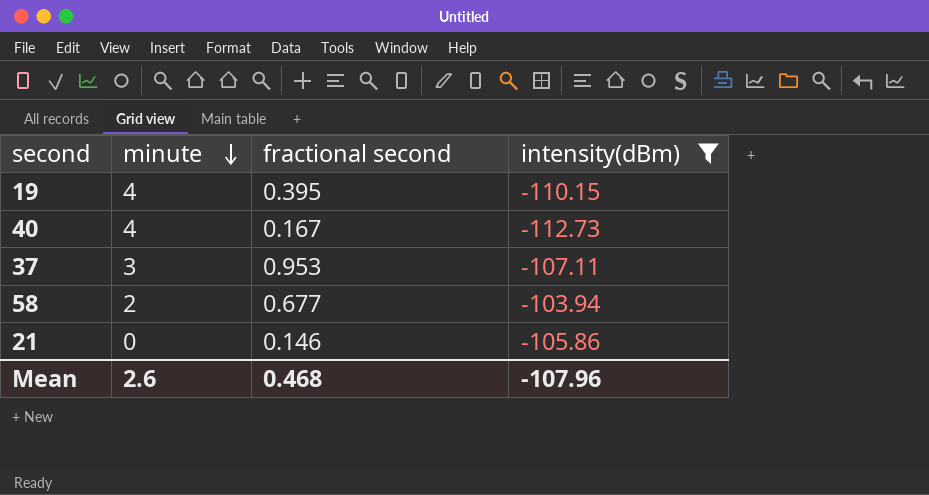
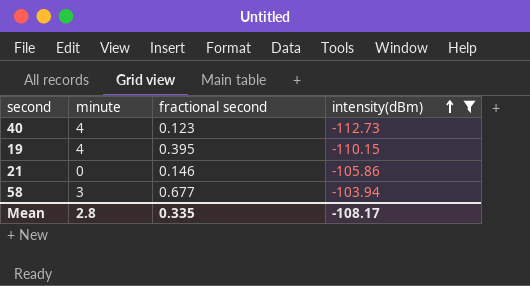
row order: minute descending -> intensity(dBm) ascending
row 37: 3 | 0.953 | -107.11 -> none
40 | fractional second: 0.167 -> 0.123
58 | minute: 2 -> 3
Mean | minute: 2.6 -> 2.8
Mean | fractional second: 0.468 -> 0.335
Mean | intensity(dBm): -107.96 -> -108.17

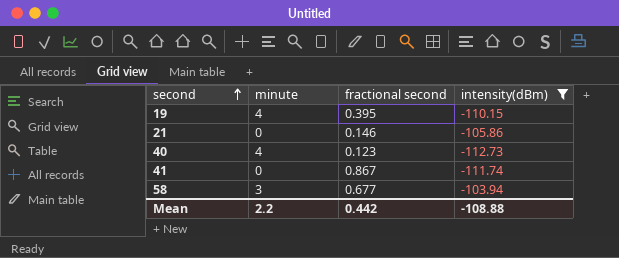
row order: intensity(dBm) ascending -> second ascending
row 41: none -> 0 | 0.867 | -111.74
Mean | minute: 2.8 -> 2.2
Mean | fractional second: 0.335 -> 0.442
Mean | intensity(dBm): -108.17 -> -108.88

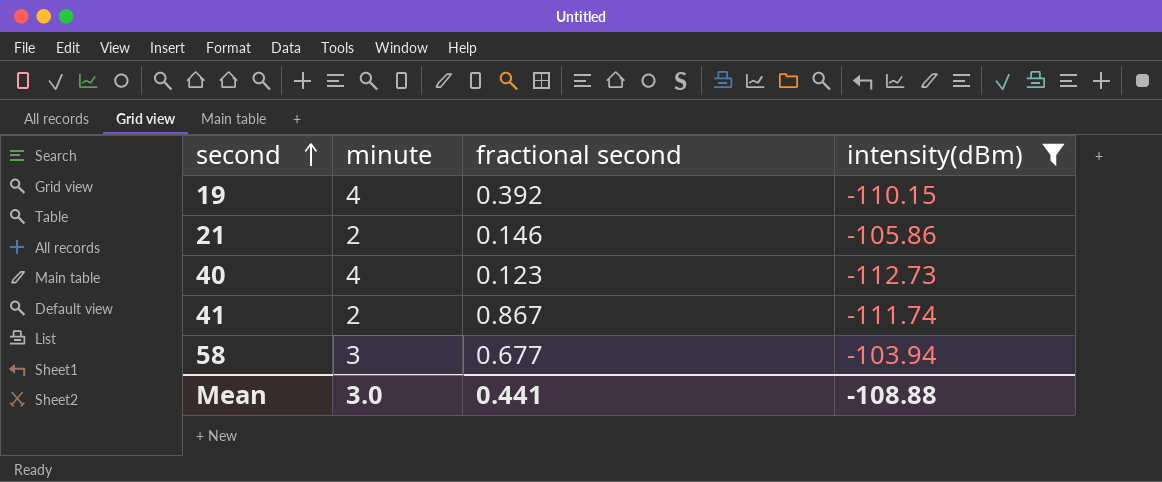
19 | fractional second: 0.395 -> 0.392
21 | minute: 0 -> 2
41 | minute: 0 -> 2
Mean | minute: 2.2 -> 3.0
Mean | fractional second: 0.442 -> 0.441

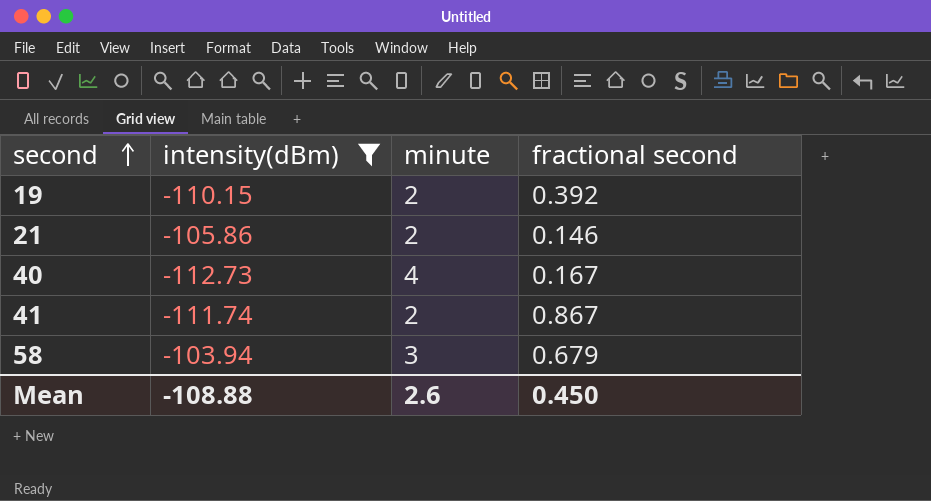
column intensity(dBm) | position: 4 -> 2
19 | minute: 4 -> 2
40 | fractional second: 0.123 -> 0.167
58 | fractional second: 0.677 -> 0.679
Mean | minute: 3.0 -> 2.6
Mean | fractional second: 0.441 -> 0.450

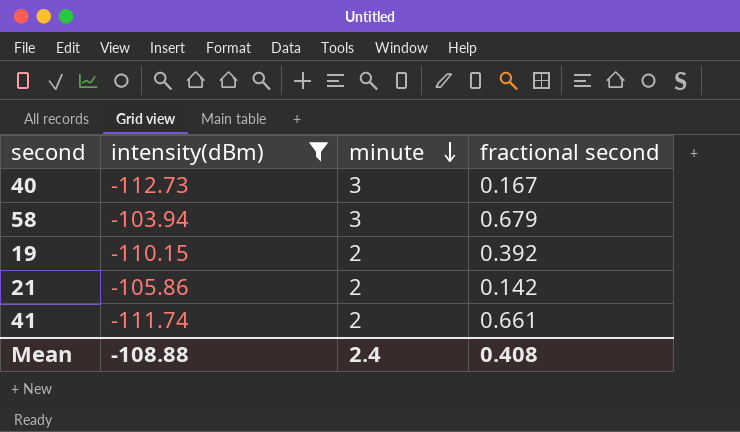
row order: second ascending -> minute descending
40 | minute: 4 -> 3
21 | fractional second: 0.146 -> 0.142
41 | fractional second: 0.867 -> 0.661
Mean | minute: 2.6 -> 2.4
Mean | fractional second: 0.450 -> 0.408

